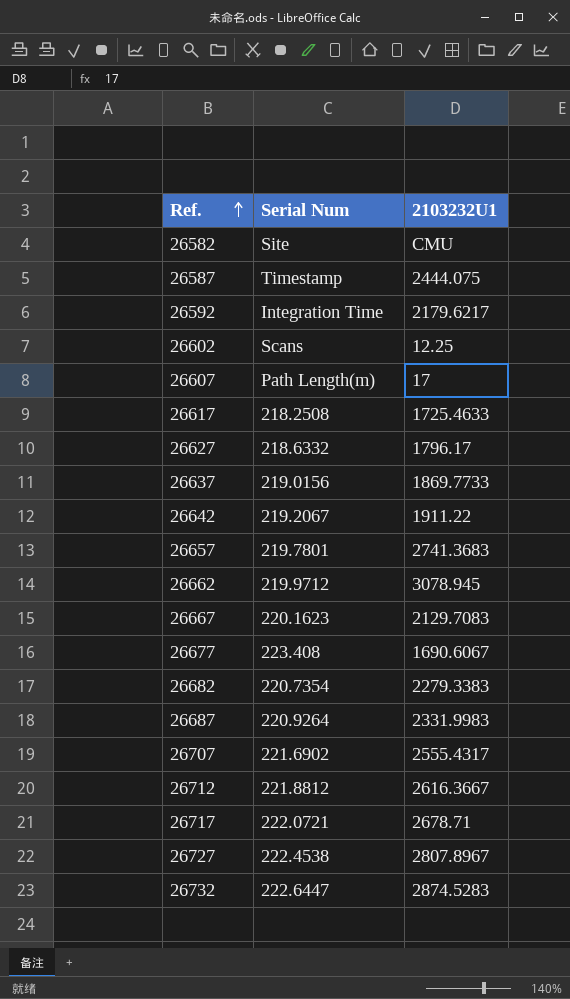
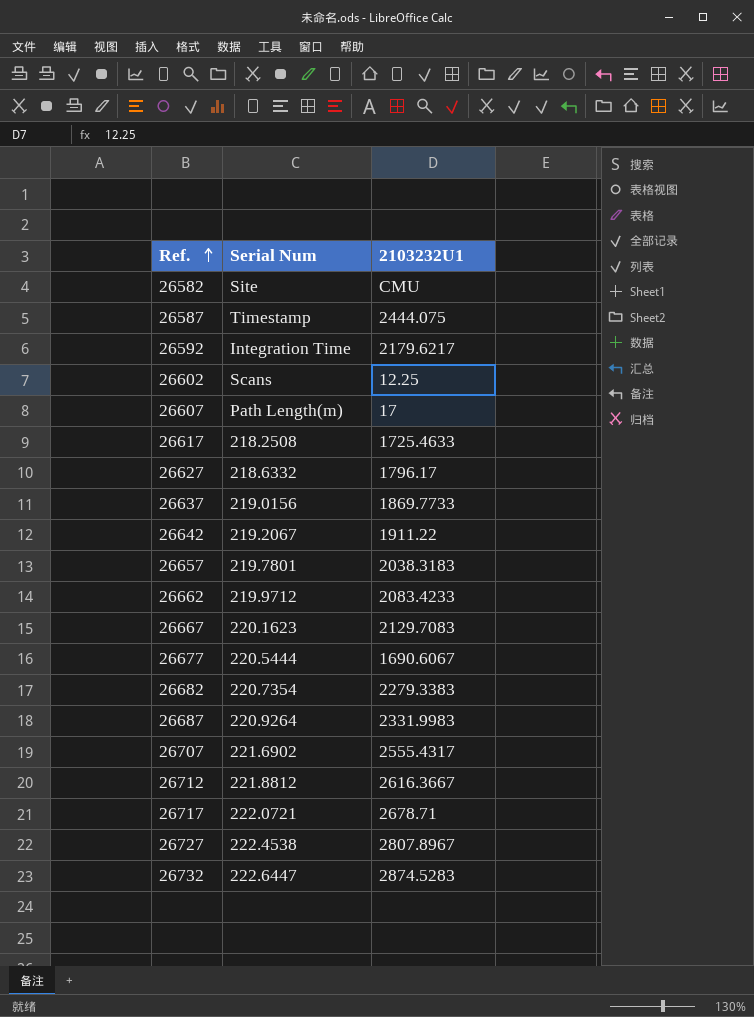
26657 | 2103232U1: 2741.3683 -> 2038.3183
26662 | 2103232U1: 3078.945 -> 2083.4233
26677 | Serial Num: 223.408 -> 220.5444

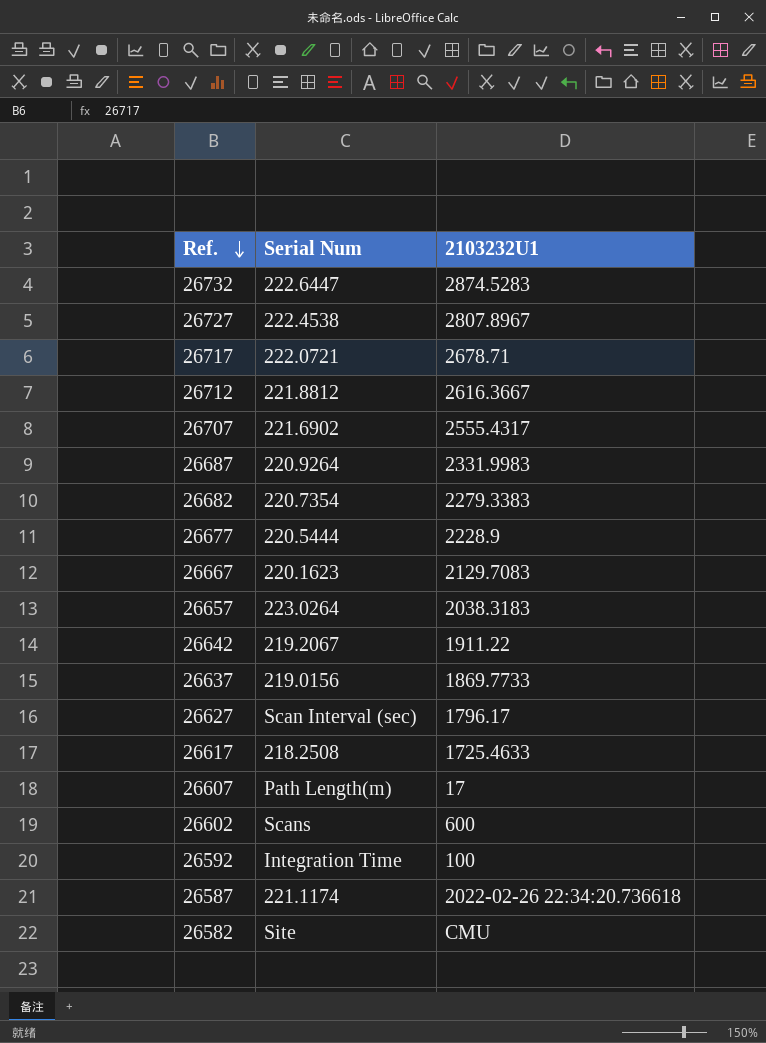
row order: Ref. ascending -> Ref. descending
row 26662: 219.9712 | 2083.4233 -> none
26677 | 2103232U1: 1690.6067 -> 2228.9
26657 | Serial Num: 219.7801 -> 223.0264
26627 | Serial Num: 218.6332 -> Scan Interval (sec)
26602 | 2103232U1: 12.25 -> 600
26592 | 2103232U1: 2179.6217 -> 100
26587 | Serial Num: Timestamp -> 221.1174
26587 | 2103232U1: 2444.075 -> 2022-02-26 22:34:20.736618

